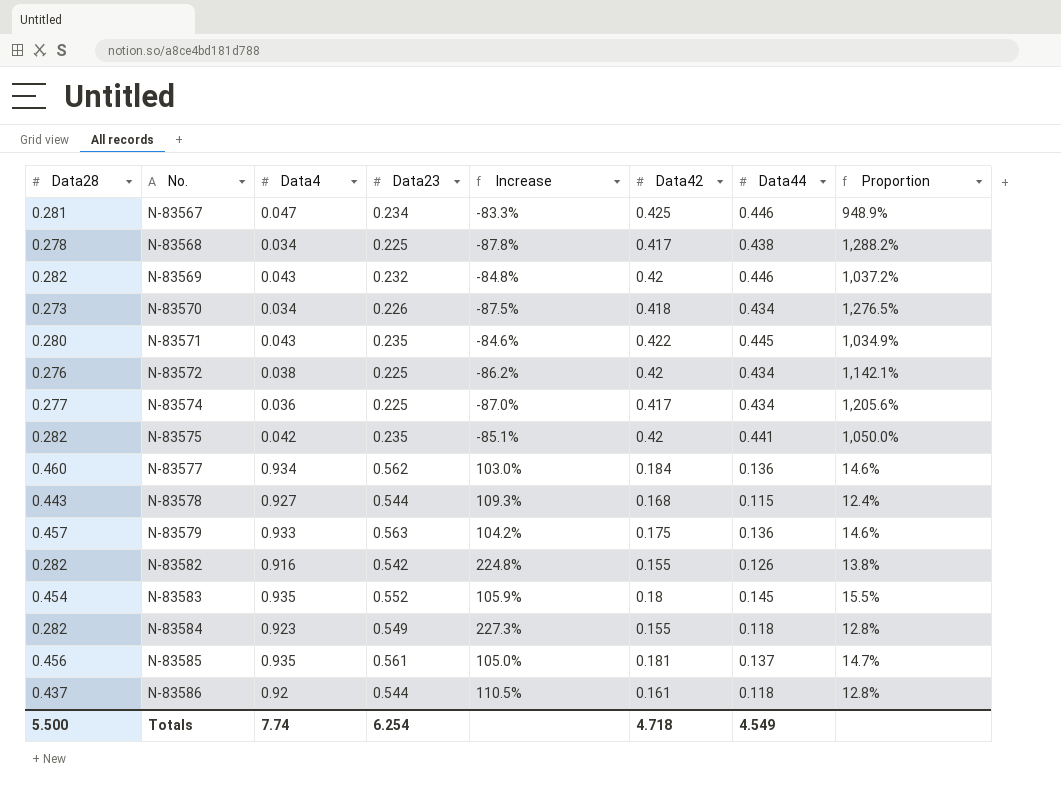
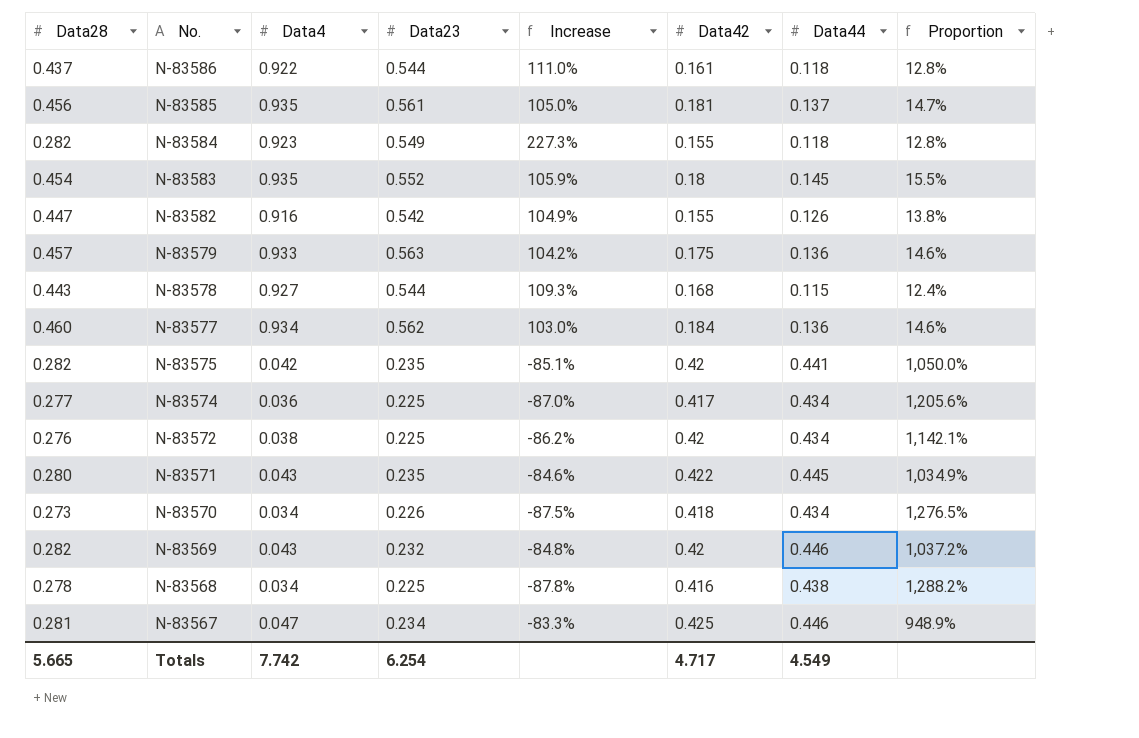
row order: No. ascending -> No. descending
N-83586 | Data4: 0.92 -> 0.922
N-83586 | Increase: 110.5% -> 111.0%
N-83582 | Data28: 0.282 -> 0.447
N-83582 | Increase: 224.8% -> 104.9%
N-83568 | Data42: 0.417 -> 0.416
Totals | Data28: 5.500 -> 5.665
Totals | Data4: 7.74 -> 7.742
Totals | Data42: 4.718 -> 4.717

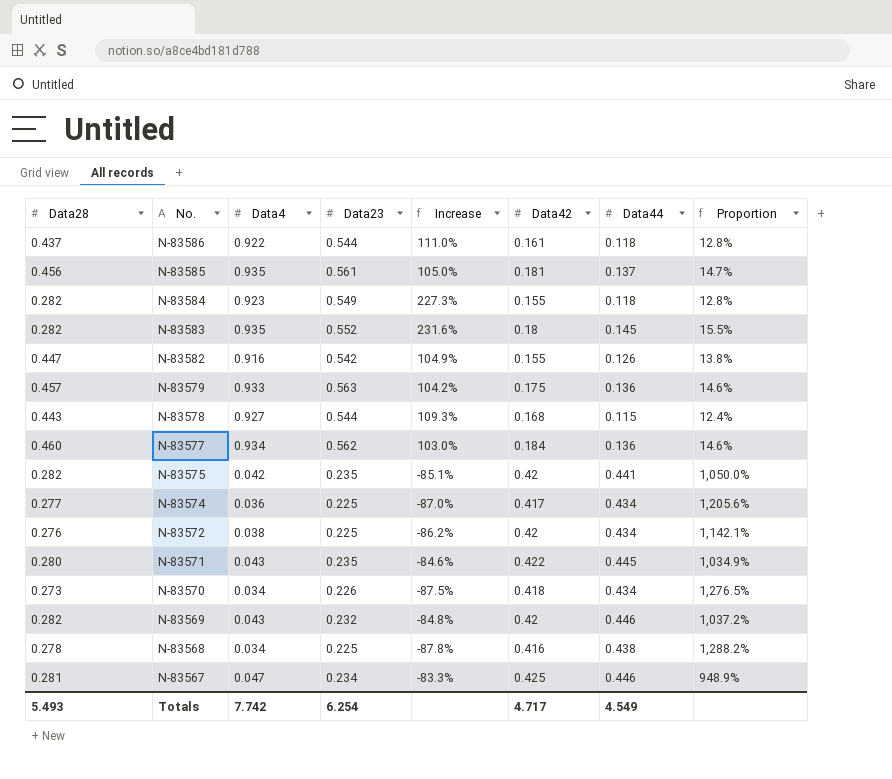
N-83583 | Data28: 0.454 -> 0.282
N-83583 | Increase: 105.9% -> 231.6%
Totals | Data28: 5.665 -> 5.493

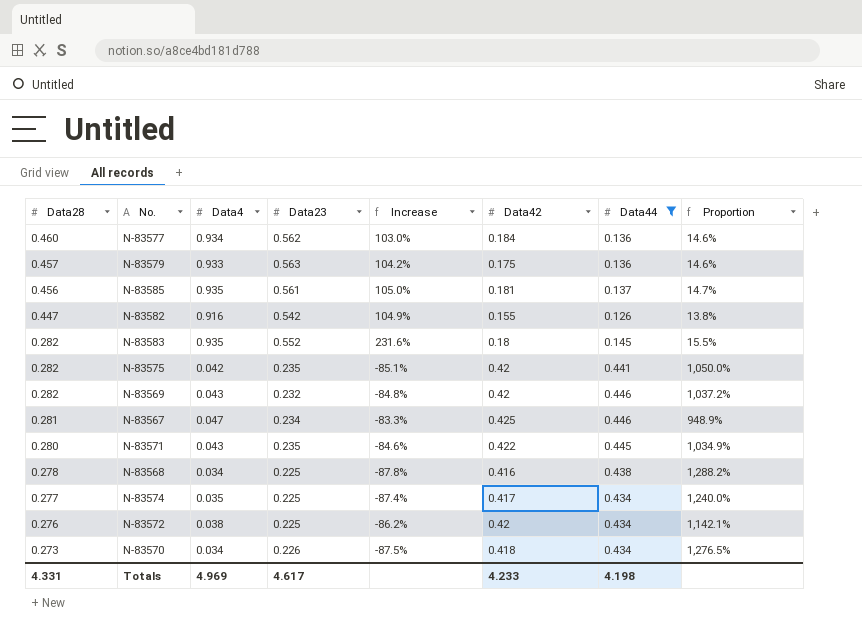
filter: none -> Data44 >= 0.126
row order: No. descending -> Data28 descending
N-83574 | Data4: 0.036 -> 0.035
N-83574 | Increase: -87.0% -> -87.4%
N-83574 | Proportion: 1,205.6% -> 1,240.0%
Totals | Data28: 5.493 -> 4.331
Totals | Data4: 7.742 -> 4.969
Totals | Data23: 6.254 -> 4.617
Totals | Data42: 4.717 -> 4.233
Totals | Data44: 4.549 -> 4.198

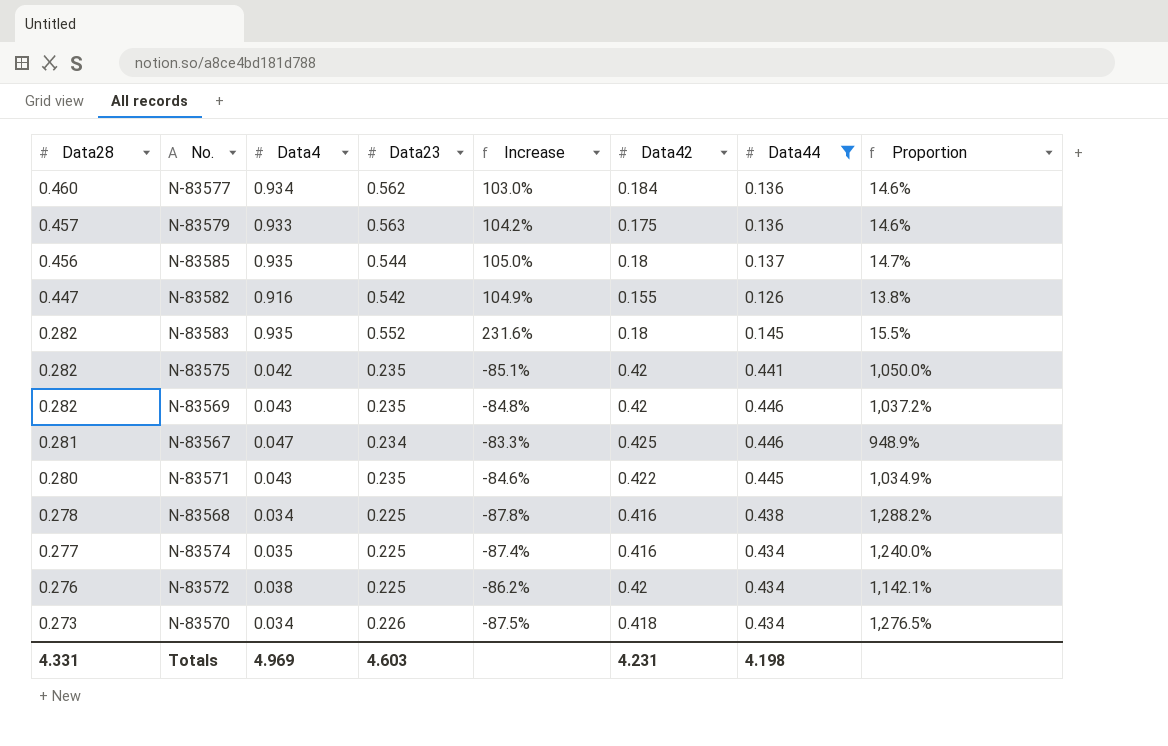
N-83585 | Data23: 0.561 -> 0.544
N-83585 | Data42: 0.181 -> 0.18
N-83569 | Data23: 0.232 -> 0.235
N-83574 | Data42: 0.417 -> 0.416
Totals | Data23: 4.617 -> 4.603
Totals | Data42: 4.233 -> 4.231

